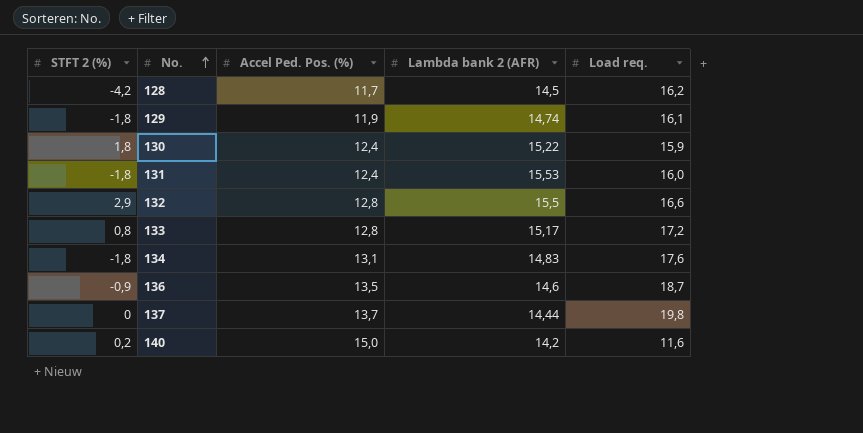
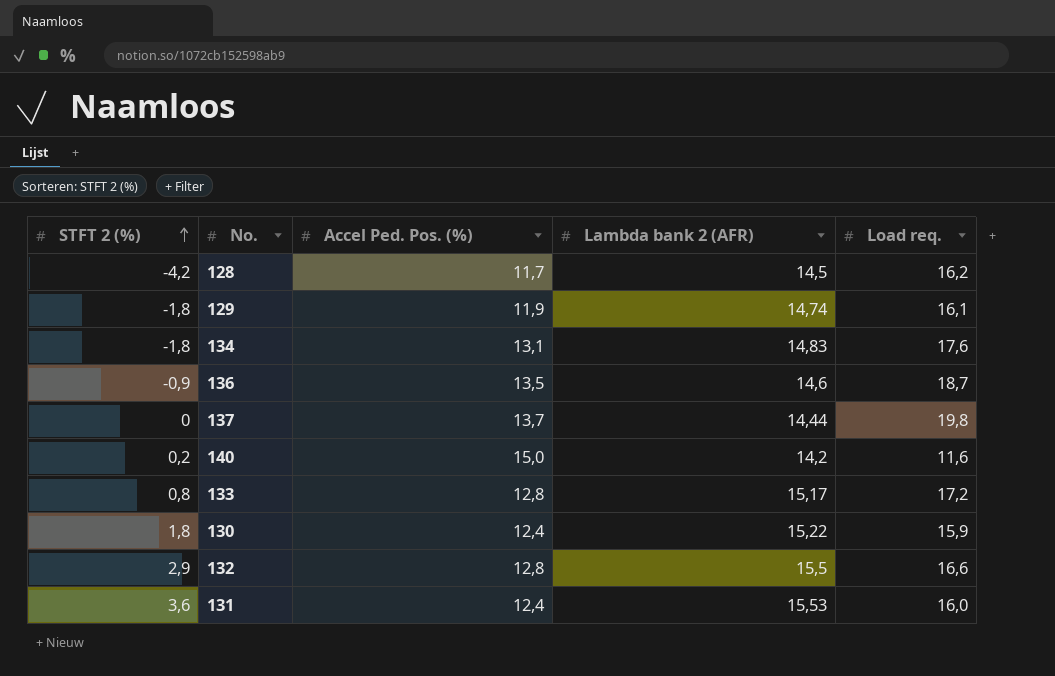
row order: No. ascending -> STFT 2 (%) ascending
131 | STFT 2 (%): -1,8 -> 3,6

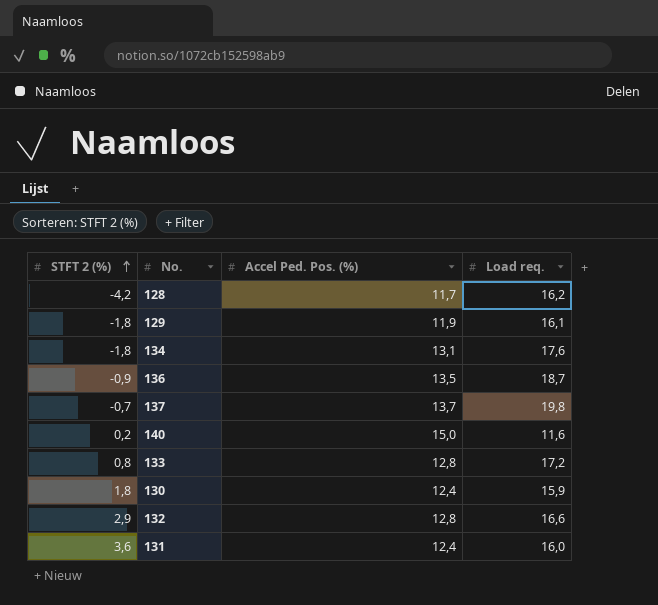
column Lambda bank 2 (AFR) | position: 4 -> none
137 | STFT 2 (%): 0 -> -0,7

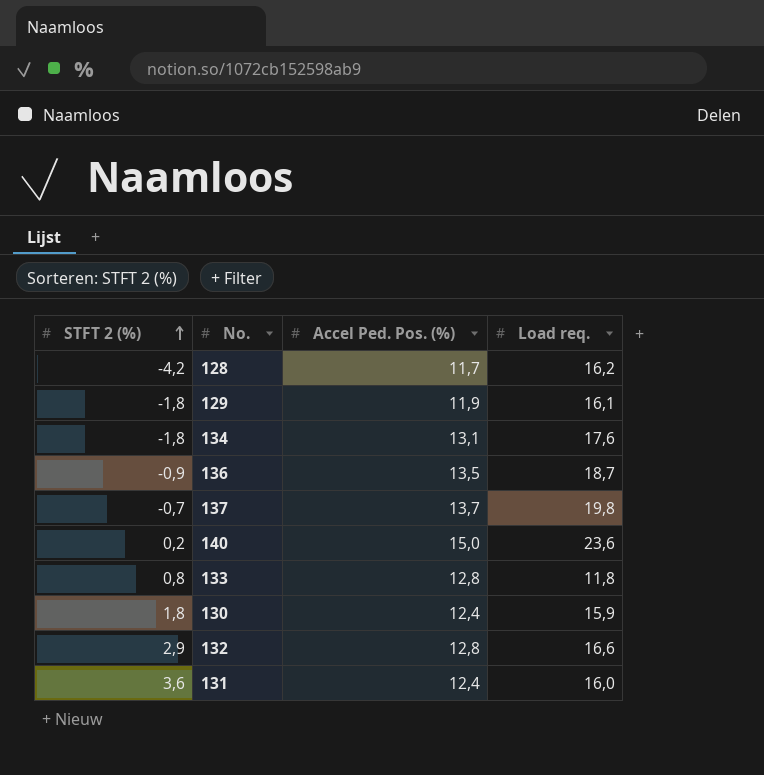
140 | Load req.: 11,6 -> 23,6
133 | Load req.: 17,2 -> 11,8

